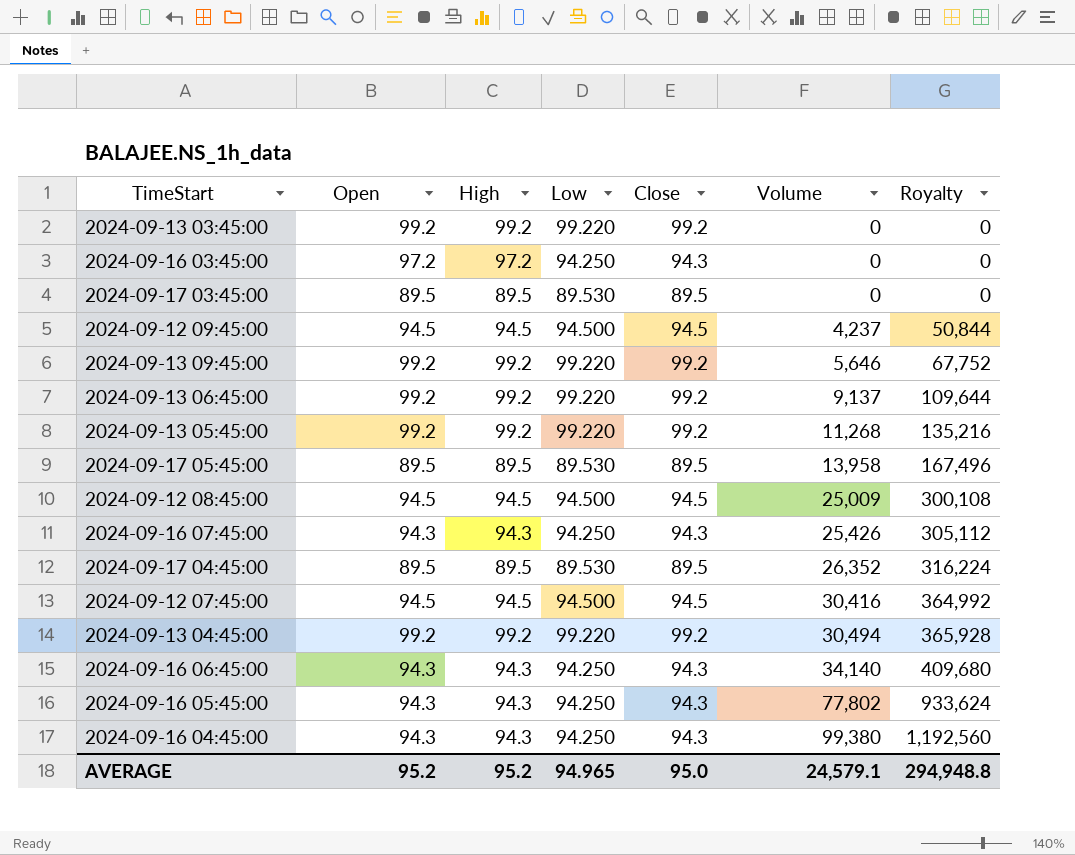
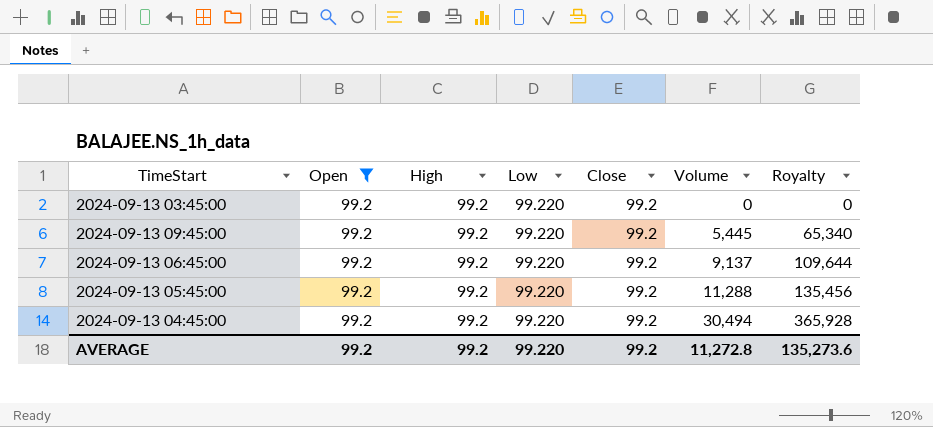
filter: none -> Open = 99.2
2024-09-13 09:45:00 | Volume: 5,646 -> 5,445
2024-09-13 09:45:00 | Royalty: 67,752 -> 65,340
2024-09-13 05:45:00 | Volume: 11,268 -> 11,288
2024-09-13 05:45:00 | Royalty: 135,216 -> 135,456
AVERAGE | Open: 95.2 -> 99.2
AVERAGE | High: 95.2 -> 99.2
AVERAGE | Low: 94.965 -> 99.220
AVERAGE | Close: 95.0 -> 99.2
AVERAGE | Volume: 24,579.1 -> 11,272.8
AVERAGE | Royalty: 294,948.8 -> 135,273.6

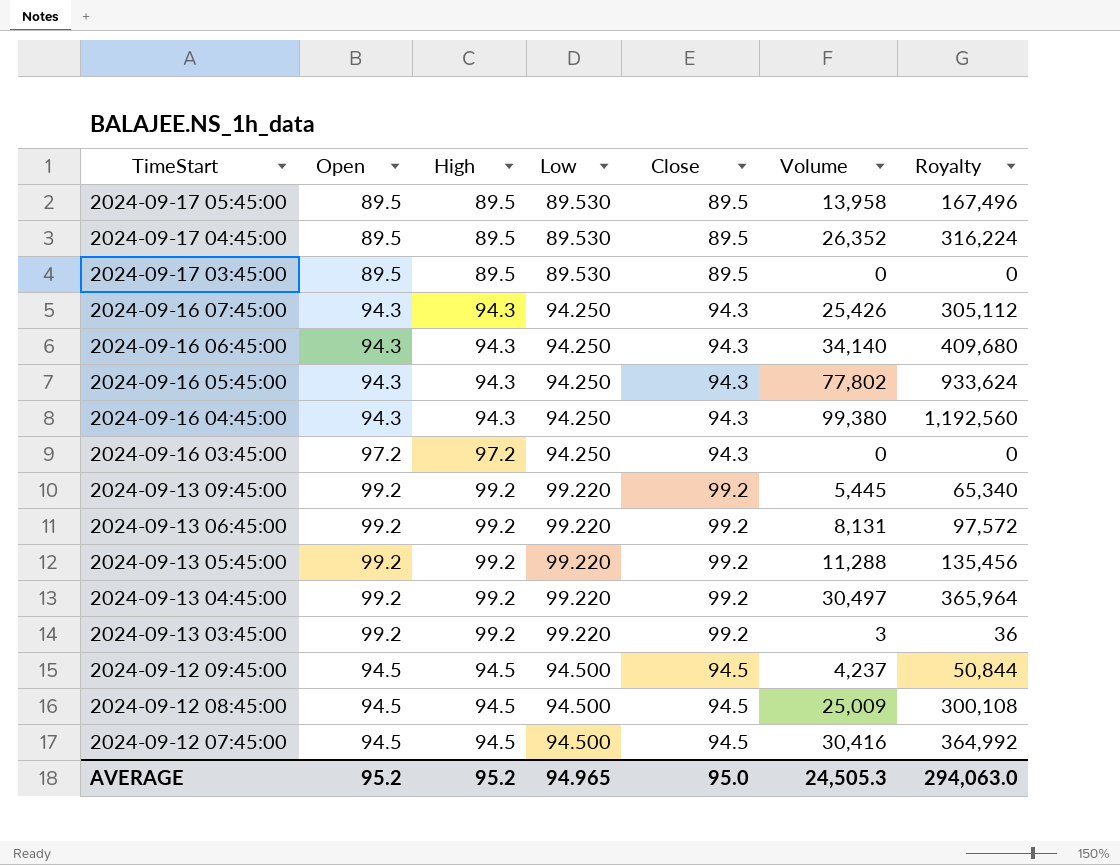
filter: Open = 99.2 -> none
row order: Volume ascending -> TimeStart descending
2024-09-13 06:45:00 | Volume: 9,137 -> 8,131
2024-09-13 06:45:00 | Royalty: 109,644 -> 97,572
2024-09-13 04:45:00 | Volume: 30,494 -> 30,497
2024-09-13 04:45:00 | Royalty: 365,928 -> 365,964
2024-09-13 03:45:00 | Volume: 0 -> 3
2024-09-13 03:45:00 | Royalty: 0 -> 36
AVERAGE | Open: 99.2 -> 95.2
AVERAGE | High: 99.2 -> 95.2
AVERAGE | Low: 99.220 -> 94.965
AVERAGE | Close: 99.2 -> 95.0
AVERAGE | Volume: 11,272.8 -> 24,505.3
AVERAGE | Royalty: 135,273.6 -> 294,063.0

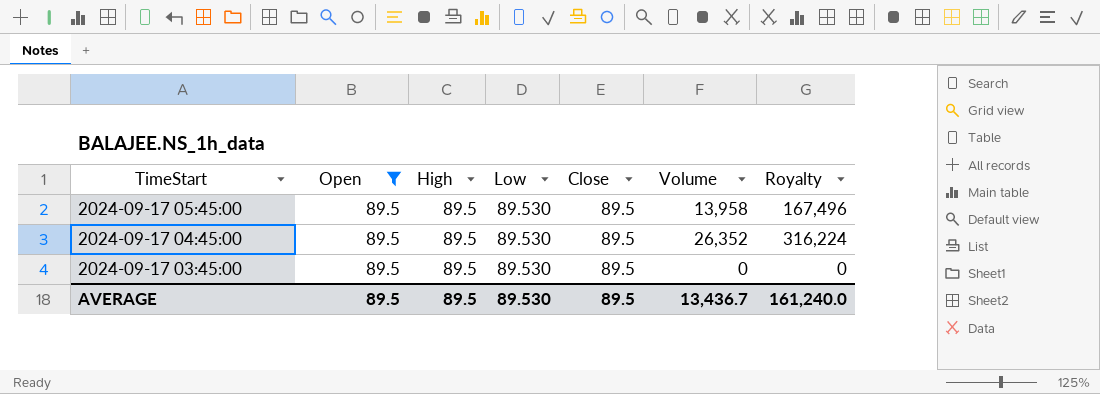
filter: none -> Open = 89.5
AVERAGE | Open: 95.2 -> 89.5
AVERAGE | High: 95.2 -> 89.5
AVERAGE | Low: 94.965 -> 89.530
AVERAGE | Close: 95.0 -> 89.5
AVERAGE | Volume: 24,505.3 -> 13,436.7
AVERAGE | Royalty: 294,063.0 -> 161,240.0

